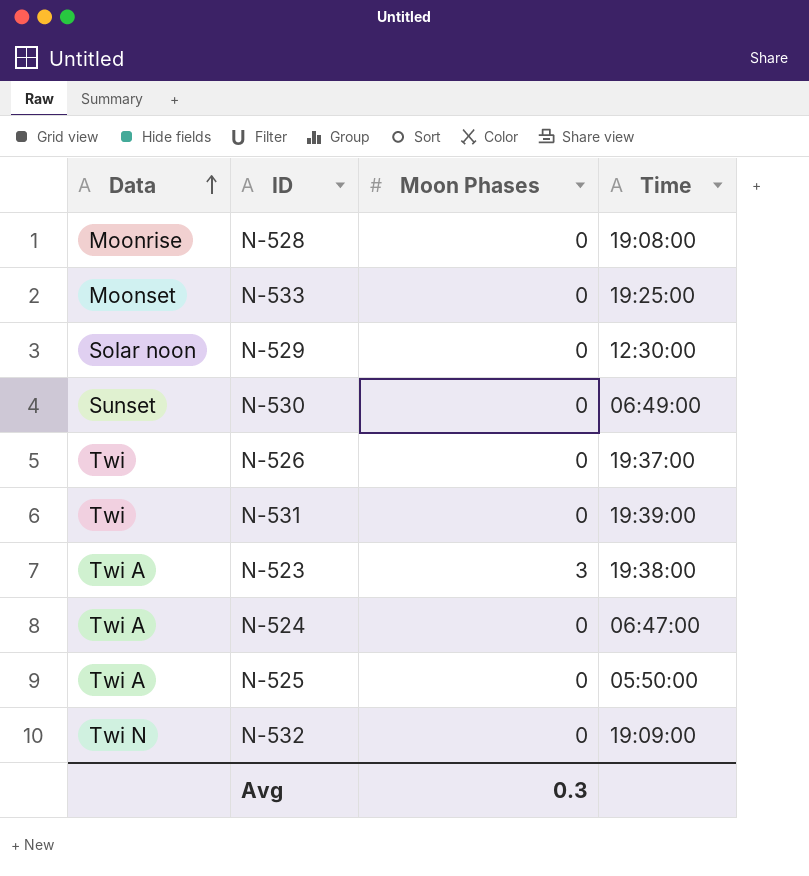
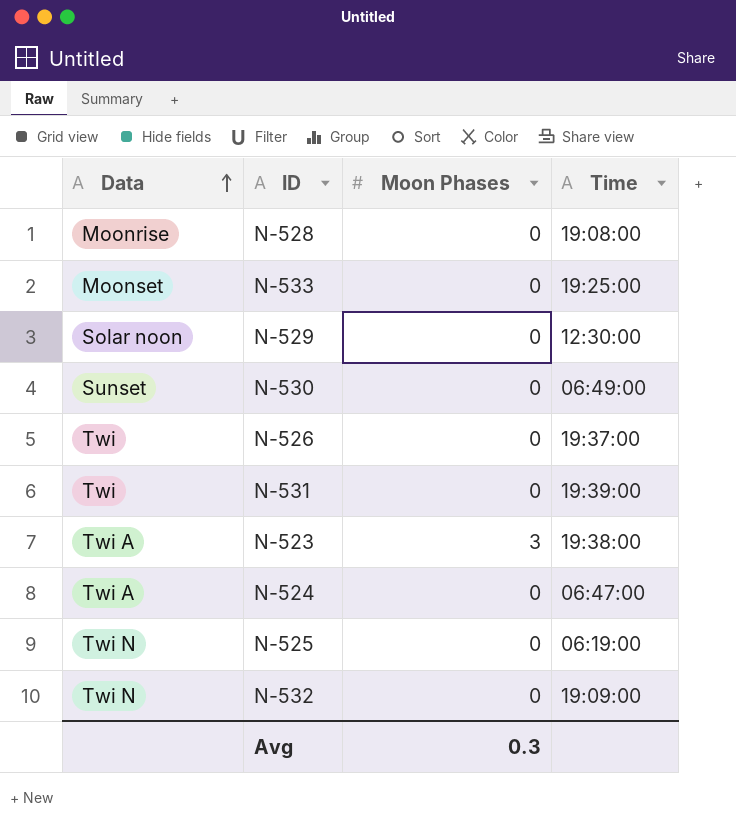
N-525 | Data: Twi A -> Twi N
N-525 | Time: 05:50:00 -> 06:19:00

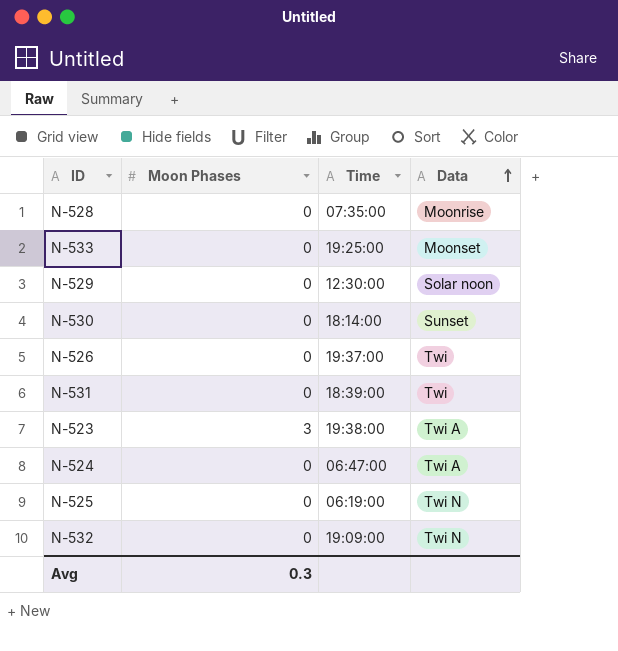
column Data | position: 1 -> 4
N-528 | Time: 19:08:00 -> 07:35:00
N-530 | Time: 06:49:00 -> 18:14:00
N-531 | Time: 19:39:00 -> 18:39:00

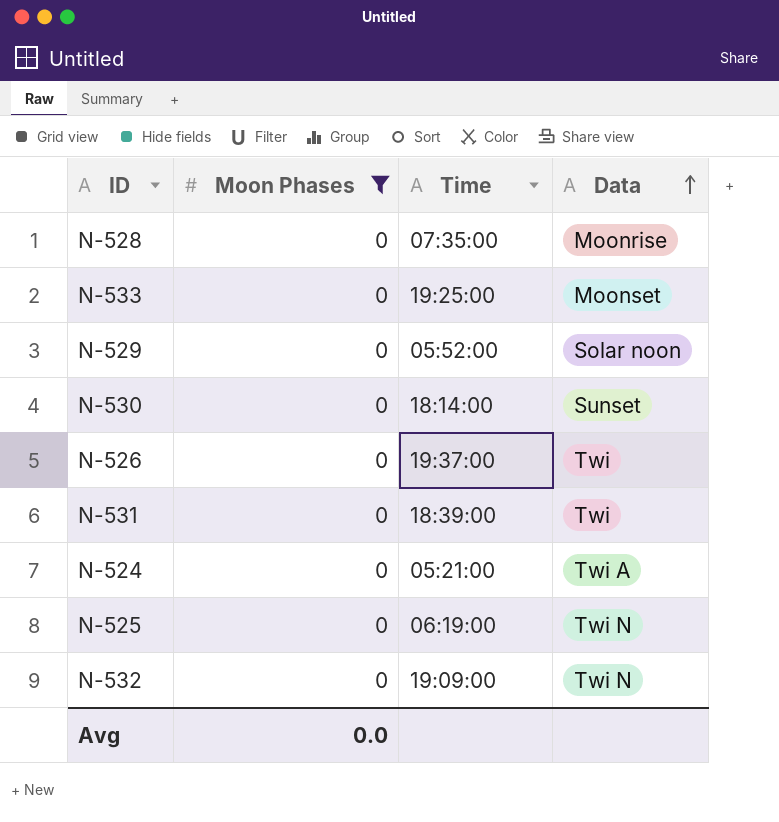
filter: none -> Moon Phases = 0
N-529 | Time: 12:30:00 -> 05:52:00
N-524 | Time: 06:47:00 -> 05:21:00
Avg | Moon Phases: 0.3 -> 0.0

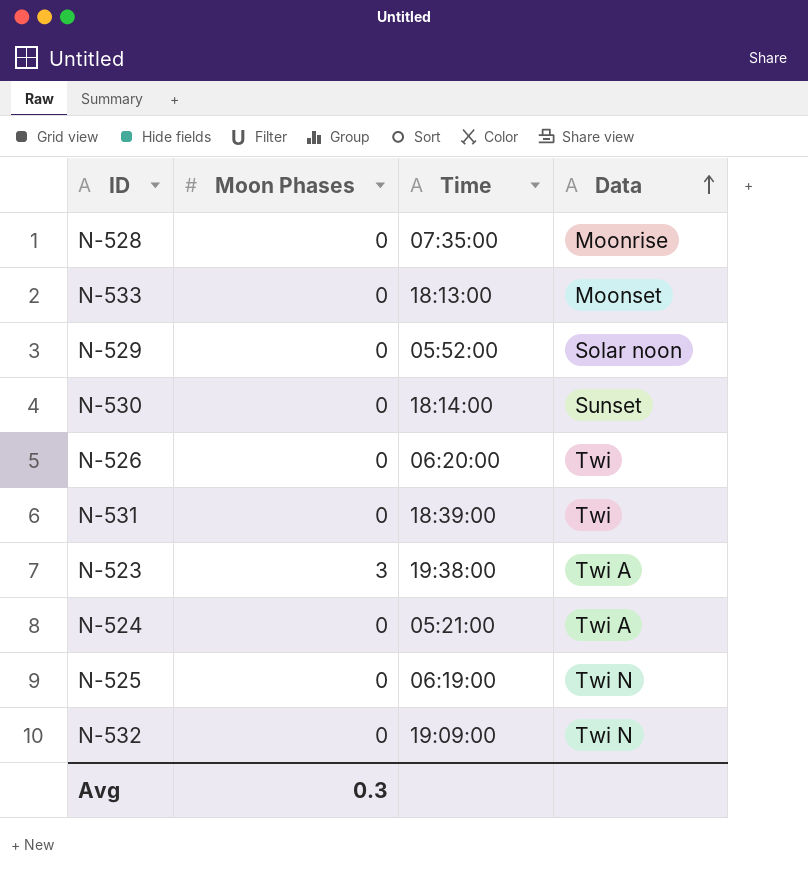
filter: Moon Phases = 0 -> none
N-533 | Time: 19:25:00 -> 18:13:00
N-526 | Time: 19:37:00 -> 06:20:00
Avg | Moon Phases: 0.0 -> 0.3

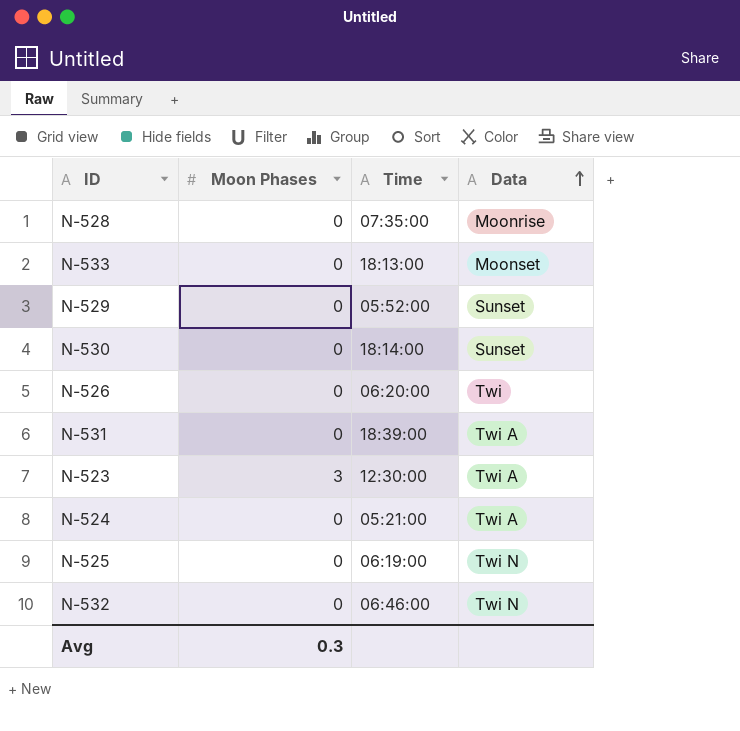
N-529 | Data: Solar noon -> Sunset
N-531 | Data: Twi -> Twi A
N-523 | Time: 19:38:00 -> 12:30:00
N-532 | Time: 19:09:00 -> 06:46:00

